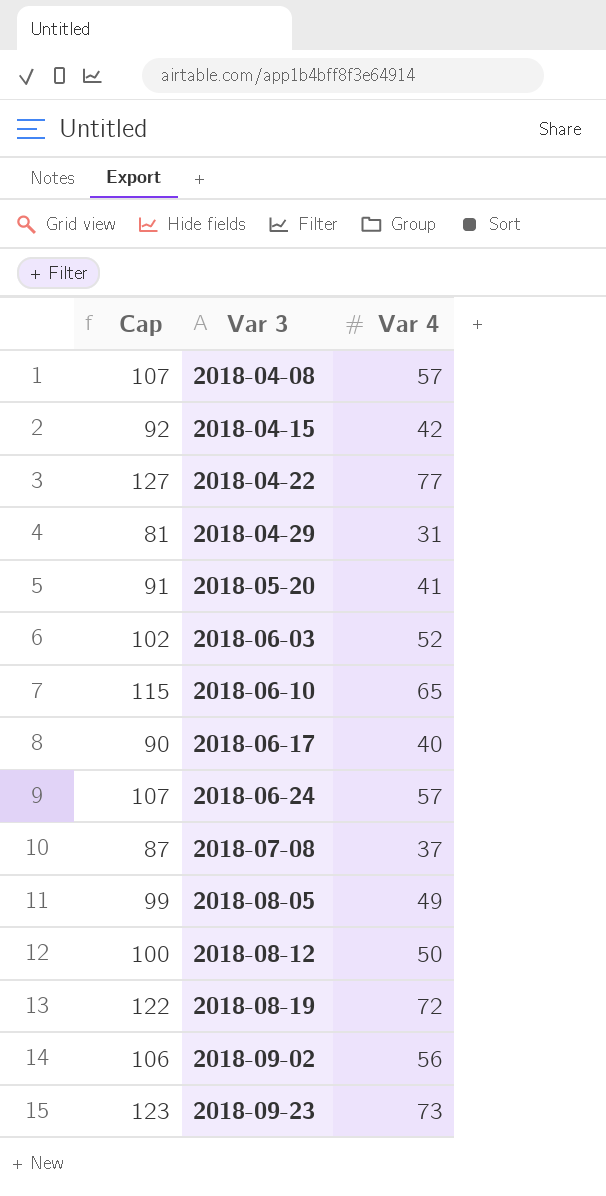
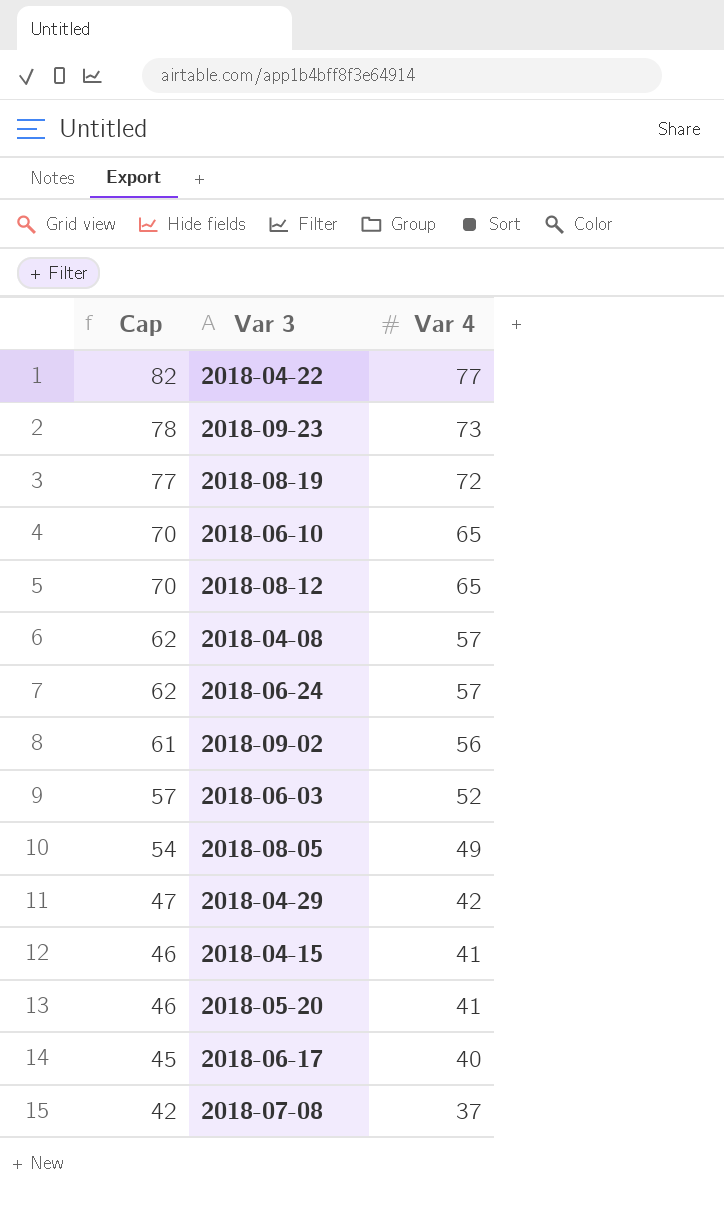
row order: Var 3 ascending -> Cap descending
column Cap | formula: [Var 4] + 50 -> [Var 4] + 5
2018-08-12 | Var 4: 50 -> 65
2018-04-29 | Var 4: 31 -> 42
2018-04-15 | Var 4: 42 -> 41

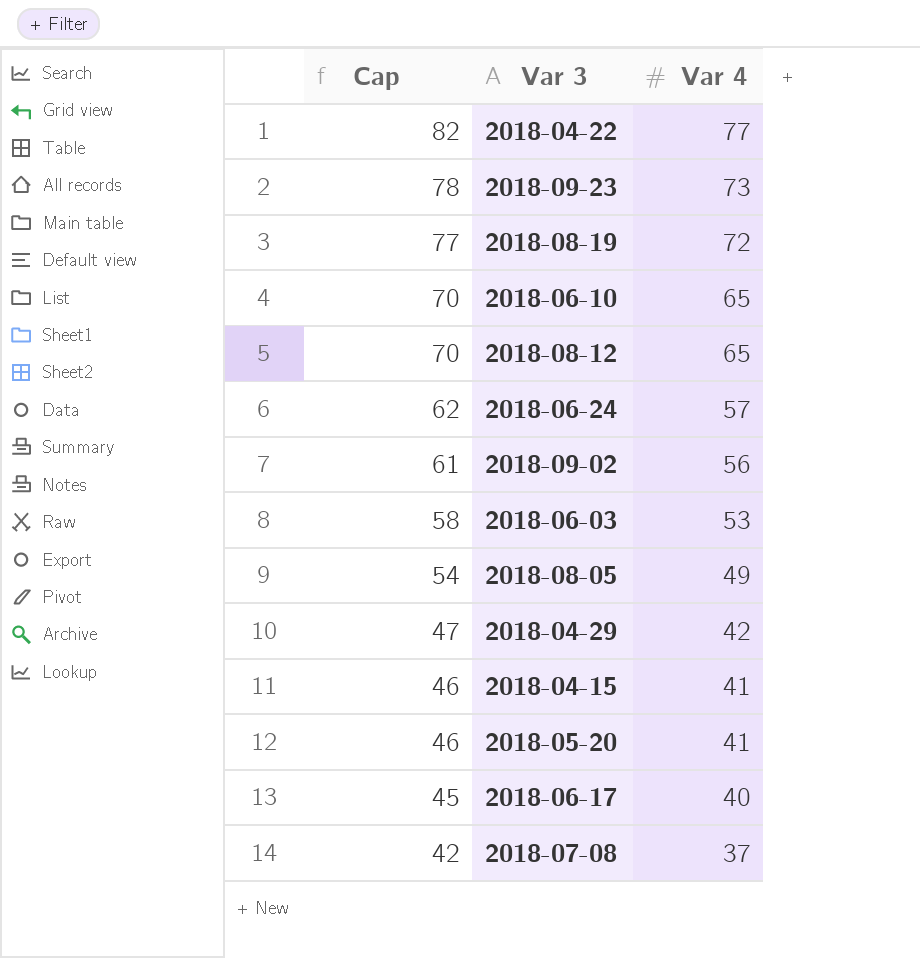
row 2018-04-08: 62 | 57 -> none
2018-06-03 | Cap: 57 -> 58
2018-06-03 | Var 4: 52 -> 53

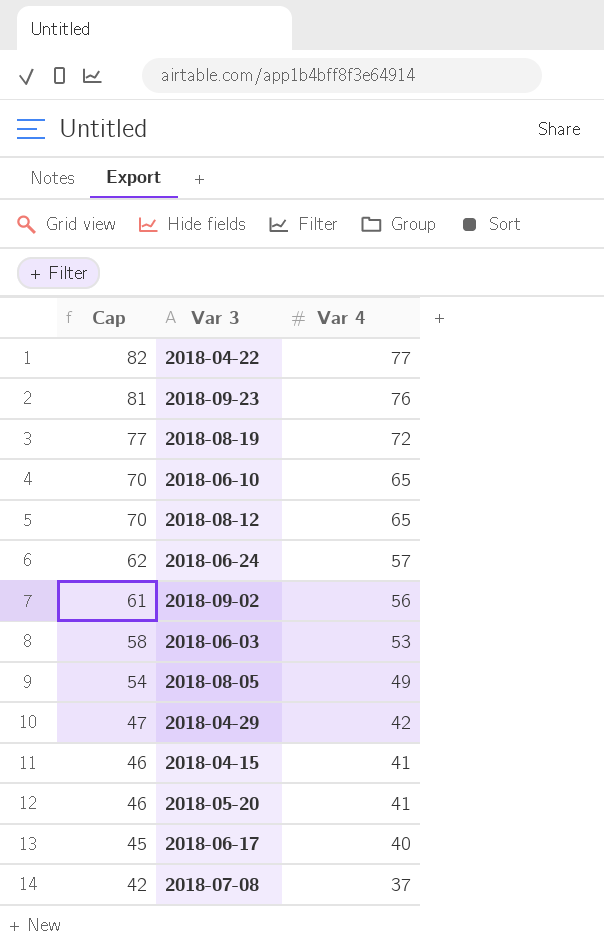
2018-09-23 | Cap: 78 -> 81
2018-09-23 | Var 4: 73 -> 76

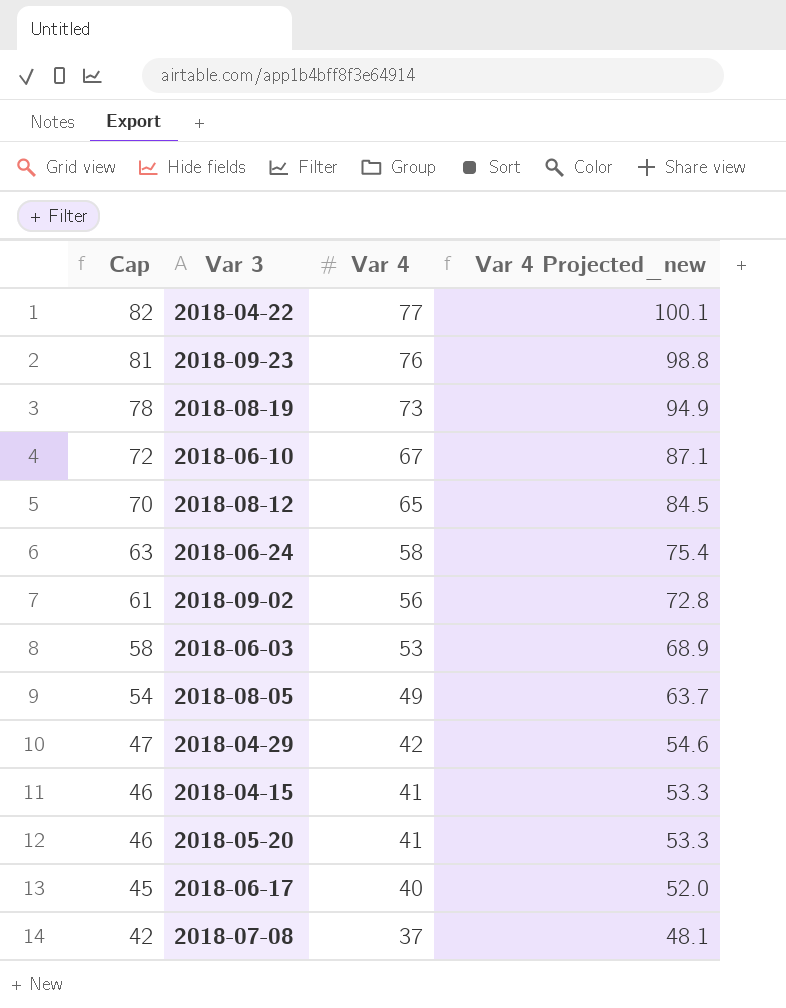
column Var 4 Projected_new | formula: none -> [Var 4] * 1.3
2018-08-19 | Cap: 77 -> 78
2018-08-19 | Var 4: 72 -> 73
2018-06-10 | Cap: 70 -> 72
2018-06-10 | Var 4: 65 -> 67
2018-06-24 | Cap: 62 -> 63
2018-06-24 | Var 4: 57 -> 58

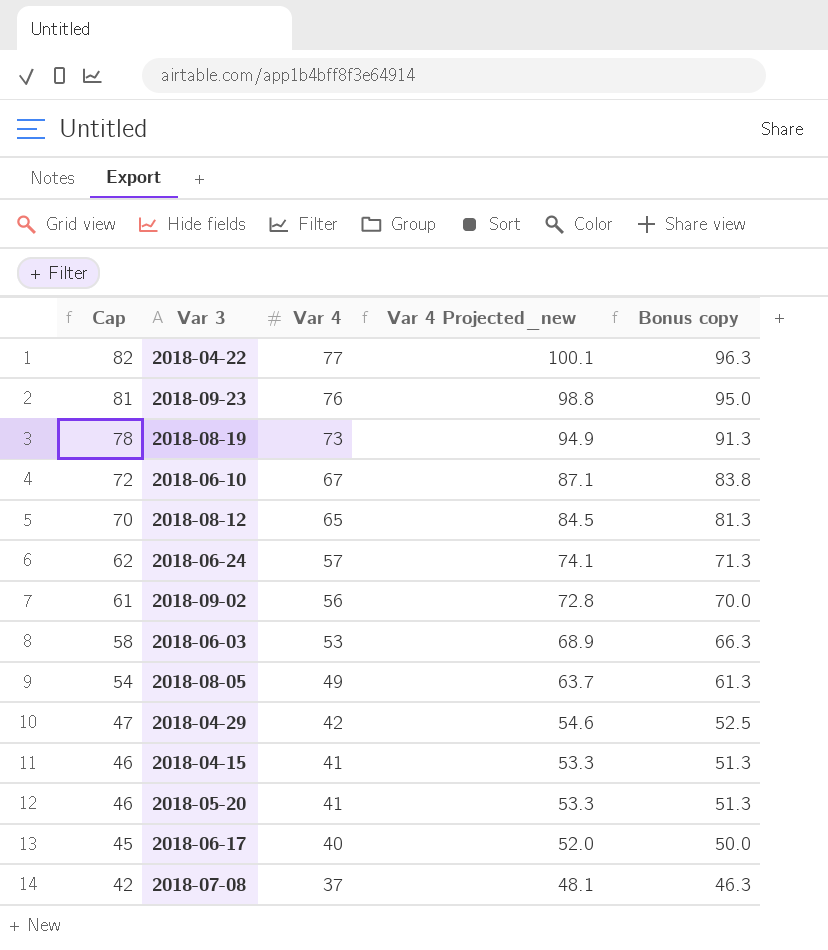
column Bonus copy | formula: none -> [Var 4] * 1.25
2018-06-24 | Cap: 63 -> 62
2018-06-24 | Var 4: 58 -> 57
2018-06-24 | Var 4 Projected_new: 75.4 -> 74.1

